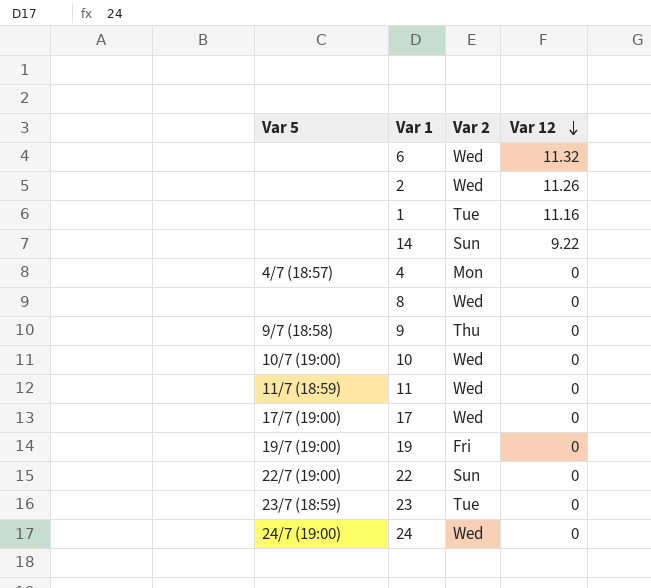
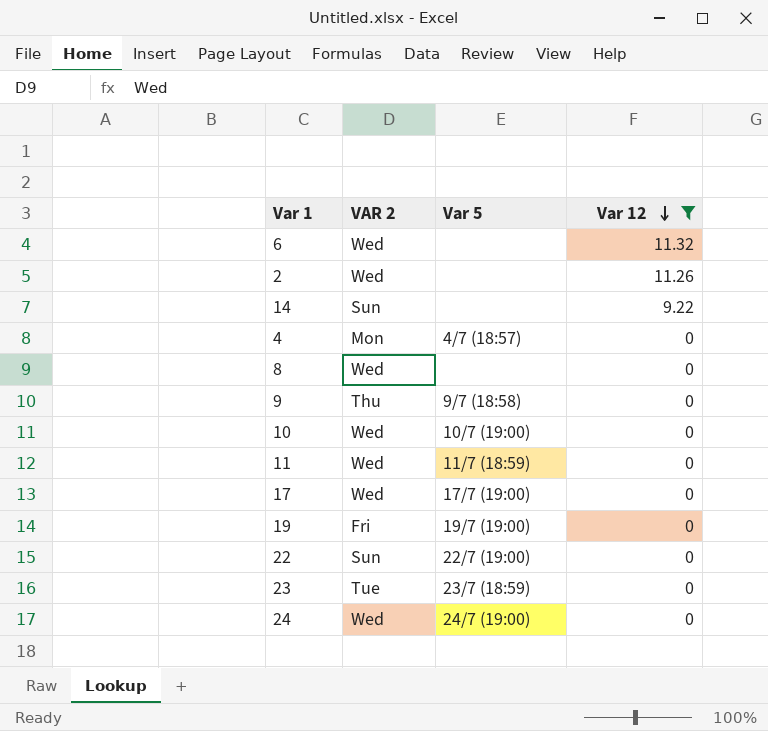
filter: none -> Var 12 != 11.16
column name: Var 2 -> VAR 2
column Var 5 | position: 1 -> 3

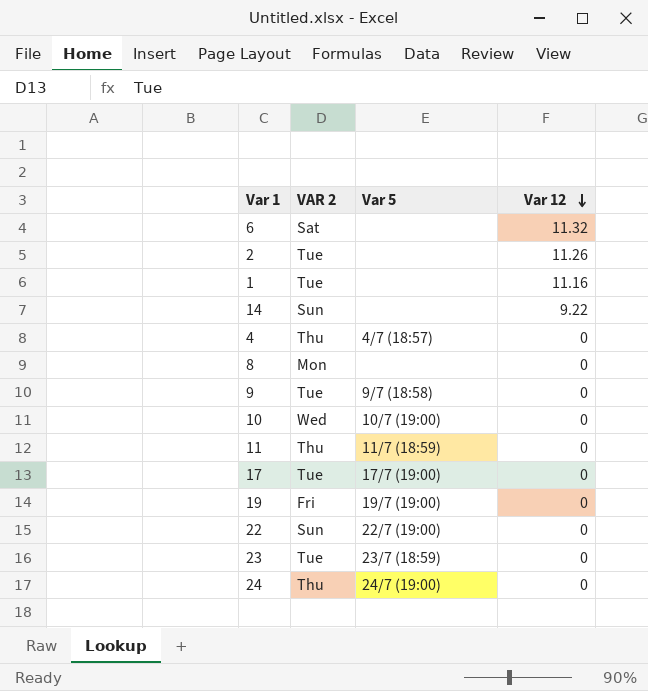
filter: Var 12 != 11.16 -> none
6 | VAR 2: Wed -> Sat
2 | VAR 2: Wed -> Tue
4 | VAR 2: Mon -> Thu
8 | VAR 2: Wed -> Mon
9 | VAR 2: Thu -> Tue
11 | VAR 2: Wed -> Thu
17 | VAR 2: Wed -> Tue
24 | VAR 2: Wed -> Thu

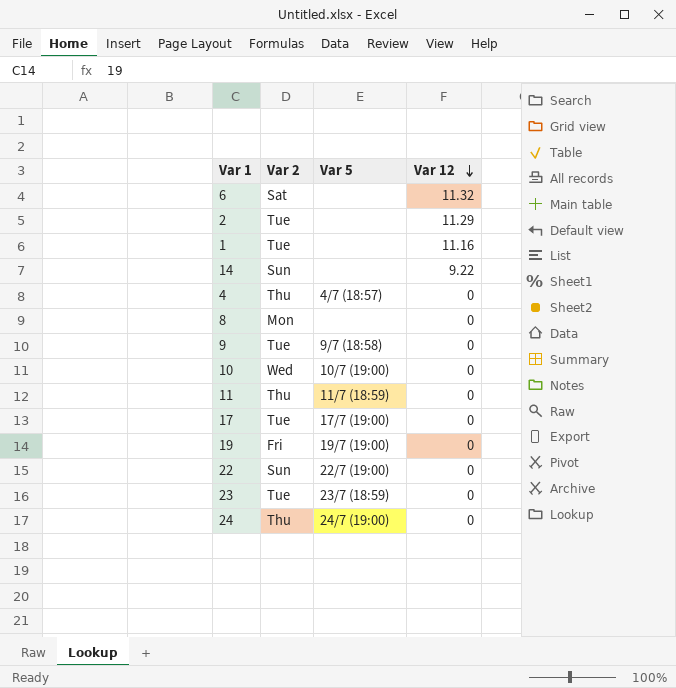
column name: VAR 2 -> Var 2
2 | Var 12: 11.26 -> 11.29

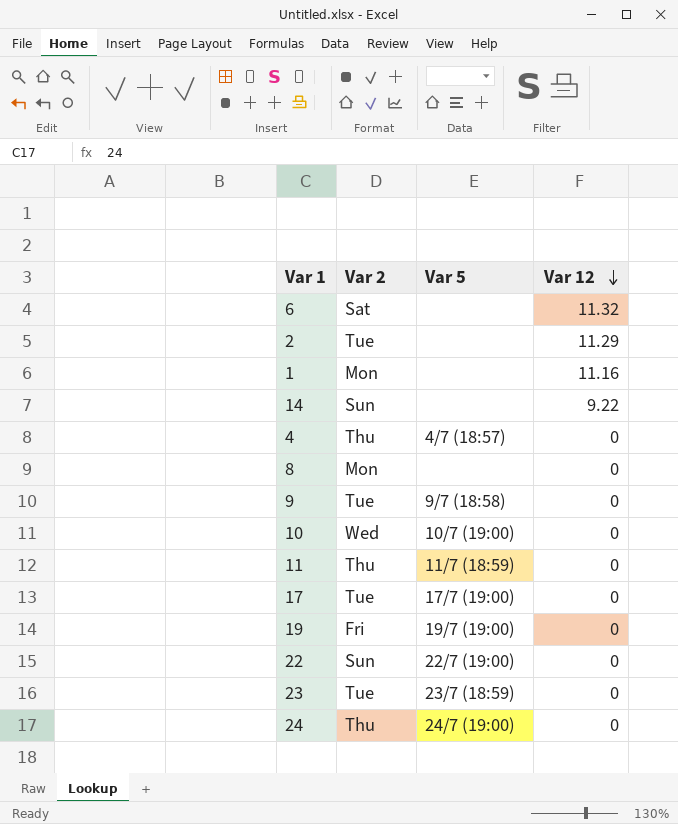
1 | Var 2: Tue -> Mon

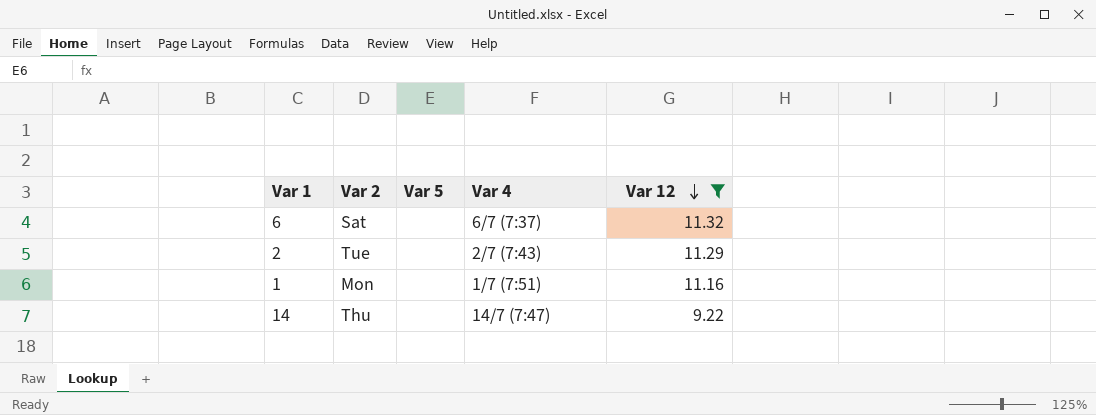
filter: none -> Var 12 != 0
column Var 4 | position: none -> 4
14 | Var 2: Sun -> Thu

